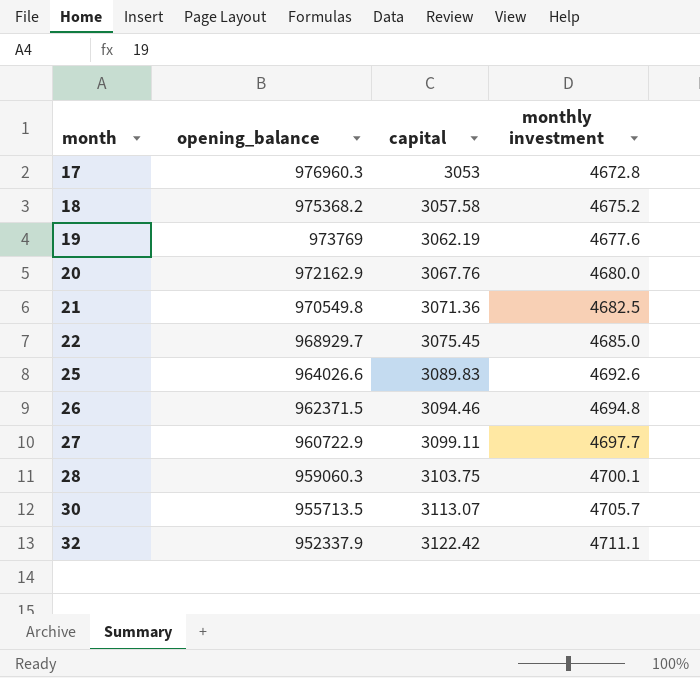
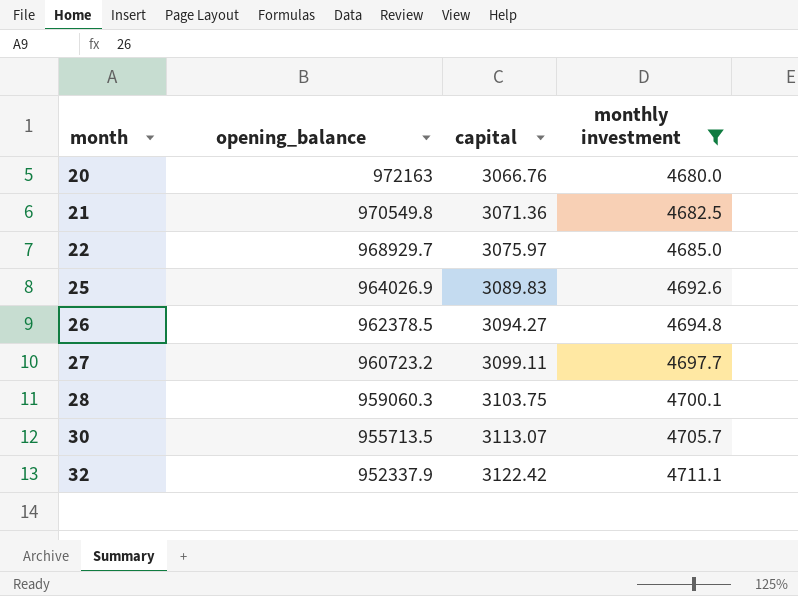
filter: none -> monthly investment >= 4680.0
20 | opening_balance: 972162.9 -> 972163
20 | capital: 3067.76 -> 3066.76
22 | capital: 3075.45 -> 3075.97
25 | opening_balance: 964026.6 -> 964026.9
26 | opening_balance: 962371.5 -> 962378.5
26 | capital: 3094.46 -> 3094.27
27 | opening_balance: 960722.9 -> 960723.2

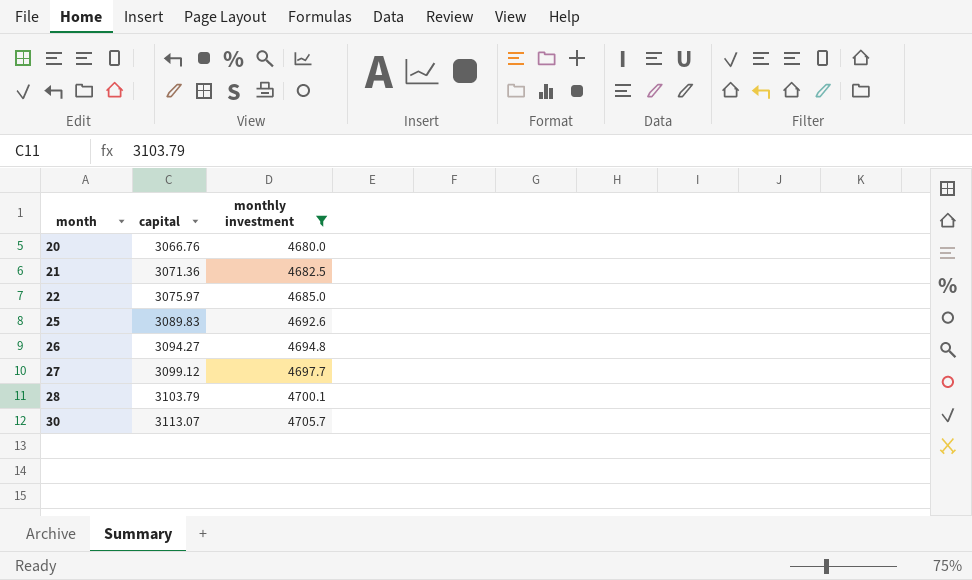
column opening_balance | position: 2 -> none
row 32: 952337.9 | 3122.42 | 4711.1 -> none
27 | capital: 3099.11 -> 3099.12
28 | capital: 3103.75 -> 3103.79

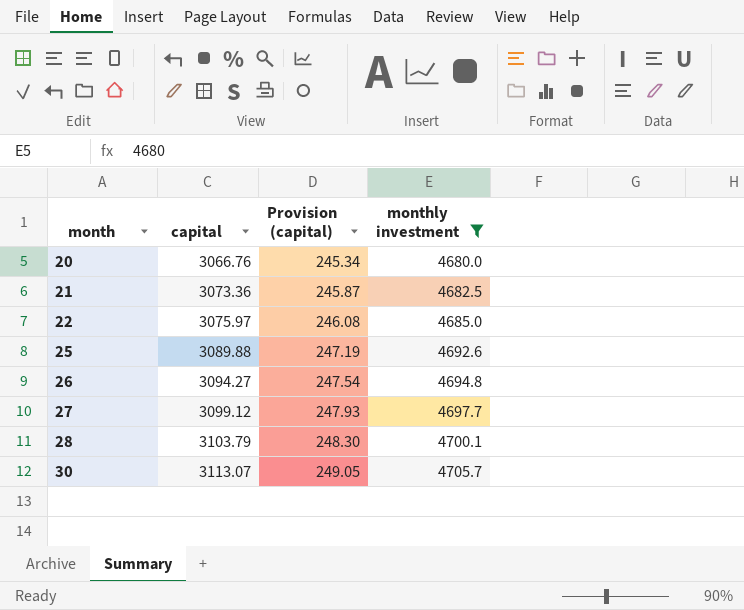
column Provision (capital) | formula: none -> [capital] * 0.08
21 | capital: 3071.36 -> 3073.36
25 | capital: 3089.83 -> 3089.88

